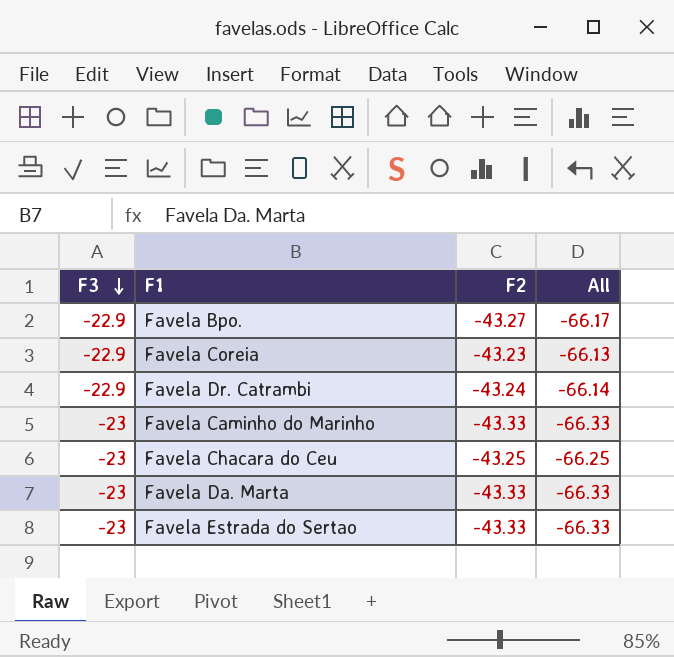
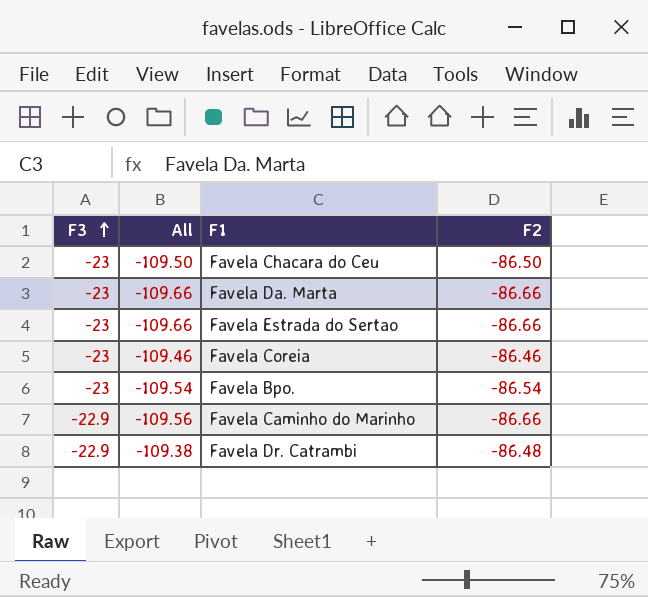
row order: F3 descending -> F3 ascending
column All | position: 4 -> 2
Favela Chacara do Ceu | All: -66.25 -> -109.50
Favela Chacara do Ceu | F2: -43.25 -> -86.50
Favela Da. Marta | All: -66.33 -> -109.66
Favela Da. Marta | F2: -43.33 -> -86.66
Favela Estrada do Sertao | All: -66.33 -> -109.66
Favela Estrada do Sertao | F2: -43.33 -> -86.66
Favela Coreia | F3: -22.9 -> -23
Favela Coreia | All: -66.13 -> -109.46
Favela Coreia | F2: -43.23 -> -86.46
Favela Bpo. | F3: -22.9 -> -23
Favela Bpo. | All: -66.17 -> -109.54
Favela Bpo. | F2: -43.27 -> -86.54
Favela Caminho do Marinho | F3: -23 -> -22.9
Favela Caminho do Marinho | All: -66.33 -> -109.56
Favela Caminho do Marinho | F2: -43.33 -> -86.66
Favela Dr. Catrambi | All: -66.14 -> -109.38
Favela Dr. Catrambi | F2: -43.24 -> -86.48

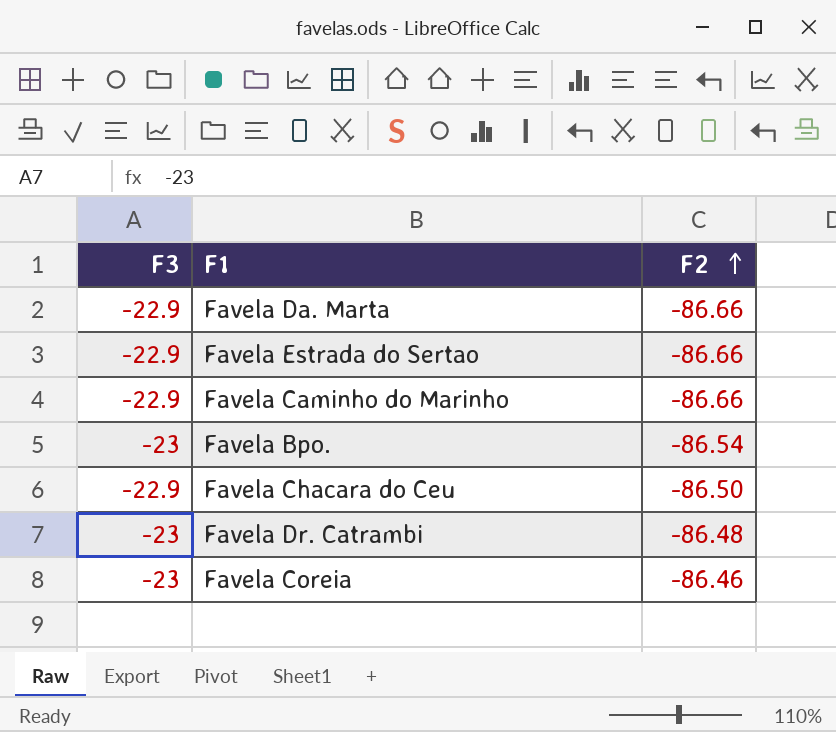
row order: F3 ascending -> F2 ascending
column All | formula: [F3] + [F2] -> none
Favela Da. Marta | F3: -23 -> -22.9
Favela Estrada do Sertao | F3: -23 -> -22.9
Favela Chacara do Ceu | F3: -23 -> -22.9
Favela Dr. Catrambi | F3: -22.9 -> -23

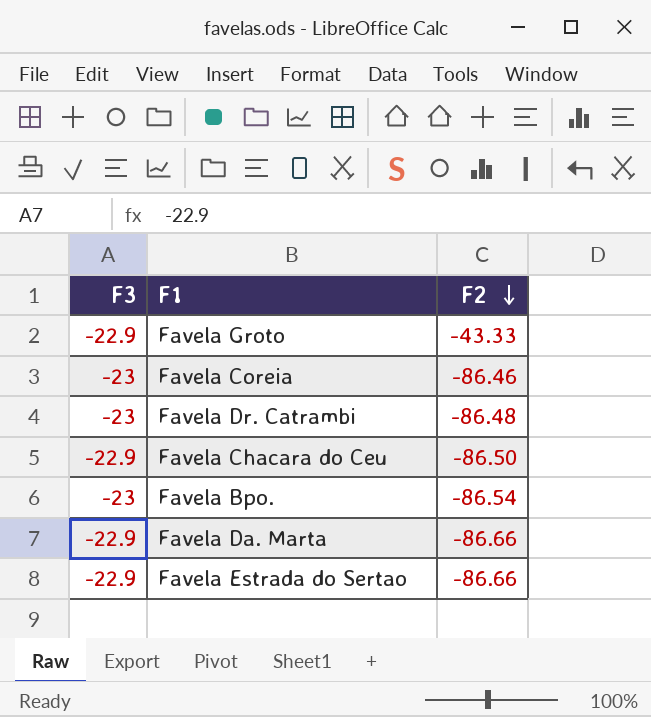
row order: F2 ascending -> F2 descending
row Favela Caminho do Marinho: -22.9 | -86.66 -> none
row Favela Groto: none -> -22.9 | -43.33

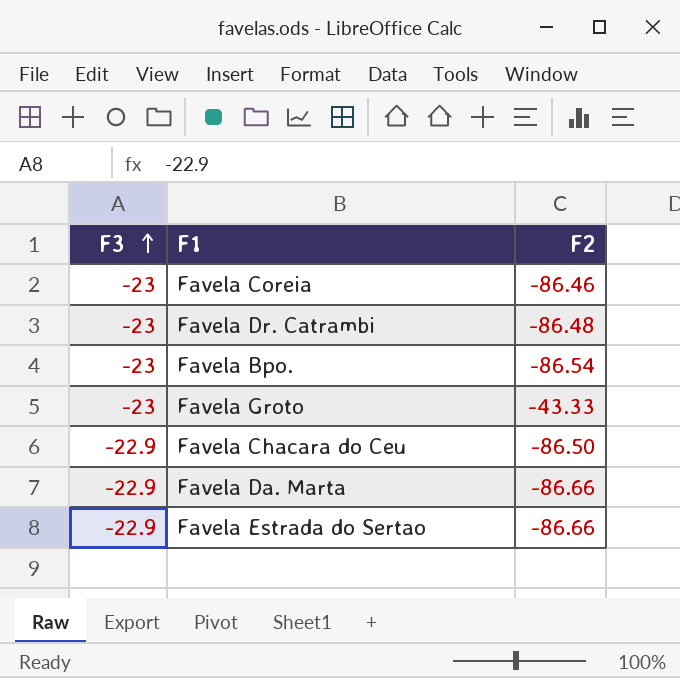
row order: F2 descending -> F3 ascending
Favela Groto | F3: -22.9 -> -23

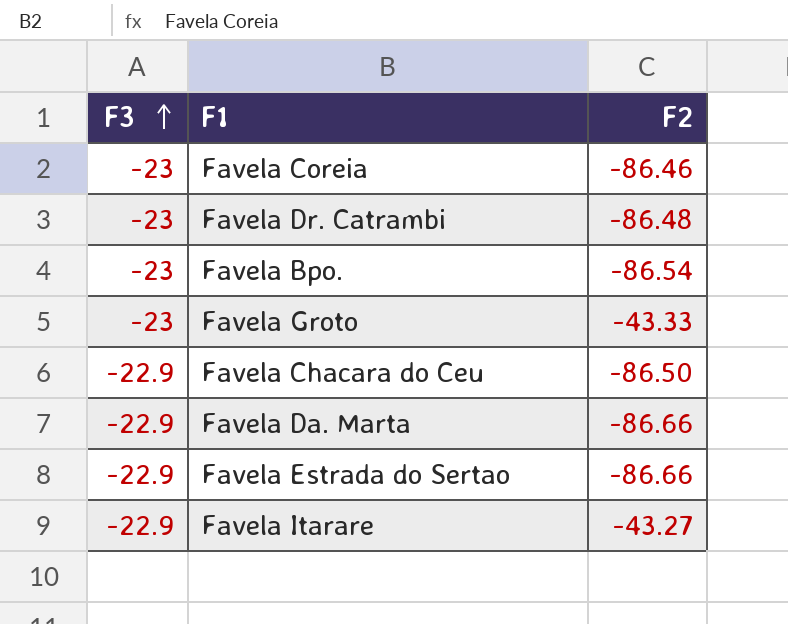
row Favela Itarare: none -> -22.9 | -43.27

